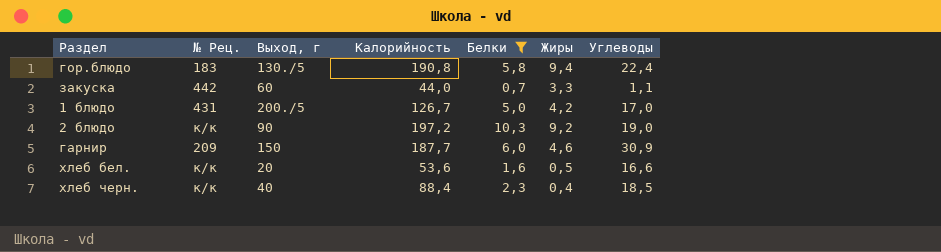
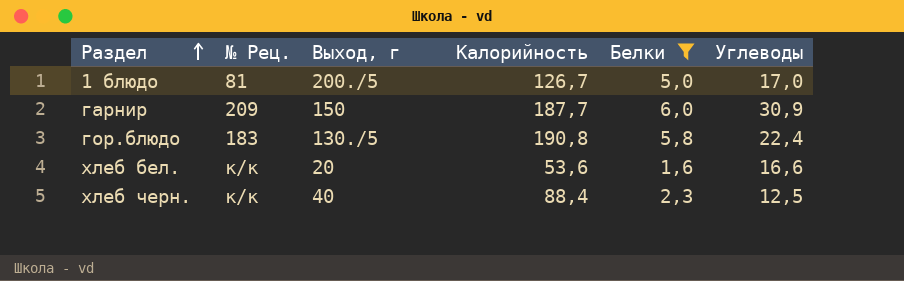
row order: none -> Раздел ascending
column Жиры | position: 6 -> none
row закуска: 442 | 60 | 44,0 | 0,7 | 3,3 | 1,1 -> none
row 2 блюдо: к/к | 90 | 197,2 | 10,3 | 9,2 | 19,0 -> none
1 блюдо | № Рец.: 431 -> 81
хлеб черн. | Углеводы: 18,5 -> 12,5

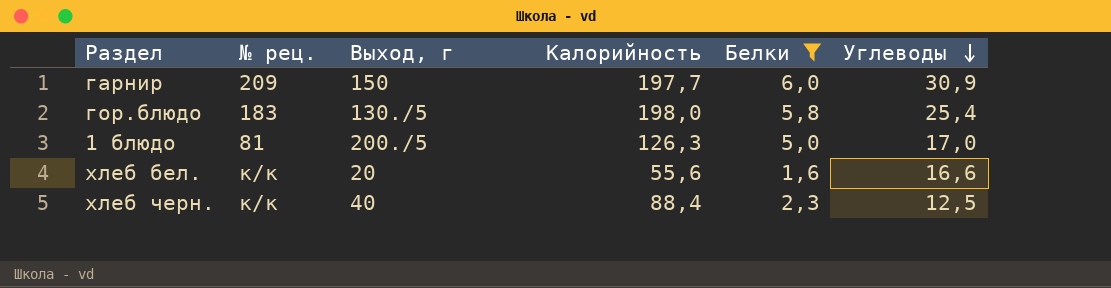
row order: Раздел ascending -> Углеводы descending
column name: № Рец. -> № рец.
гарнир | Калорийность: 187,7 -> 197,7
гор.блюдо | Калорийность: 190,8 -> 198,0
гор.блюдо | Углеводы: 22,4 -> 25,4
1 блюдо | Калорийность: 126,7 -> 126,3
хлеб бел. | Калорийность: 53,6 -> 55,6

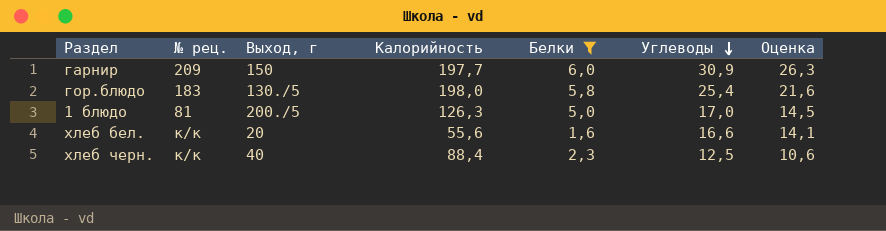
column Оценка | formula: none -> [Углеводы] * 0,85

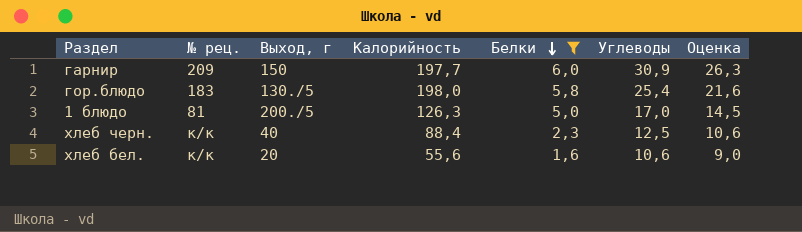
row order: Углеводы descending -> Белки descending
хлеб бел. | Углеводы: 16,6 -> 10,6
хлеб бел. | Оценка: 14,1 -> 9,0

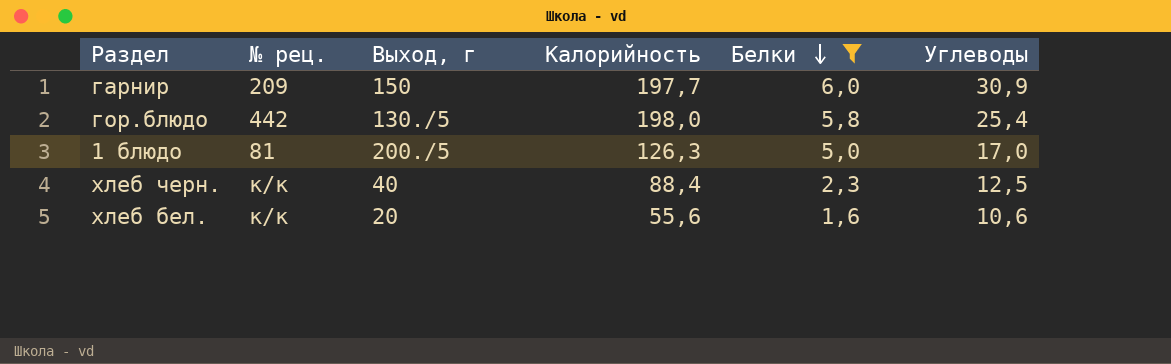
column Оценка | formula: [Углеводы] * 0,85 -> none
гор.блюдо | № рец.: 183 -> 442

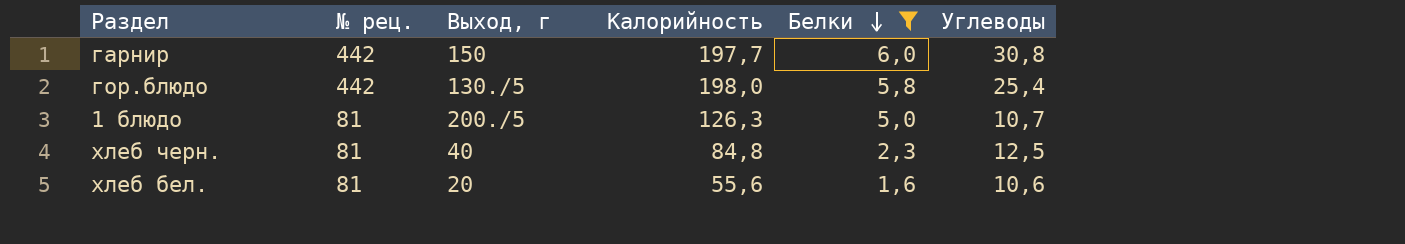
гарнир | № рец.: 209 -> 442
гарнир | Углеводы: 30,9 -> 30,8
1 блюдо | Углеводы: 17,0 -> 10,7
хлеб черн. | № рец.: к/к -> 81
хлеб черн. | Калорийность: 88,4 -> 84,8
хлеб бел. | № рец.: к/к -> 81

